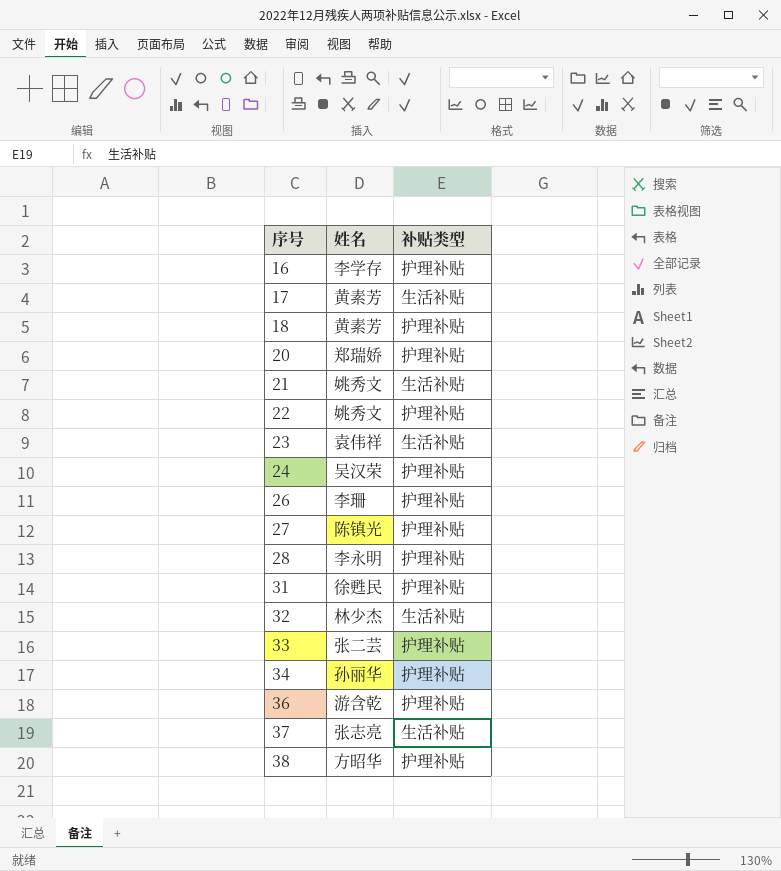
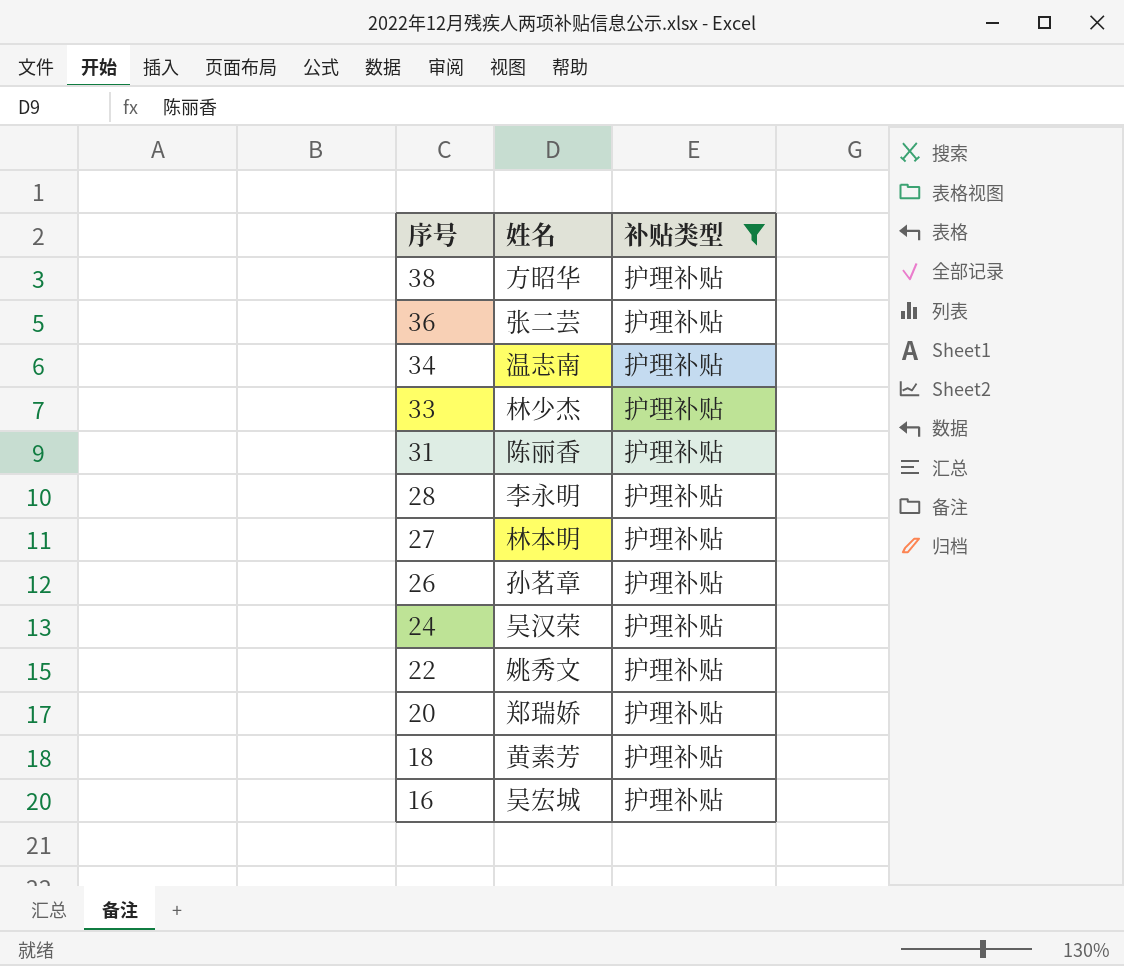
filter: none -> 补贴类型 = 护理补贴
row order: 序号 ascending -> 序号 descending
36 | 姓名: 游含乾 -> 张二芸
34 | 姓名: 孙丽华 -> 温志南
33 | 姓名: 张二芸 -> 林少杰
31 | 姓名: 徐甦民 -> 陈丽香
27 | 姓名: 陈镇光 -> 林本明
26 | 姓名: 李珊 -> 孙茗章
16 | 姓名: 李学存 -> 吴宏城

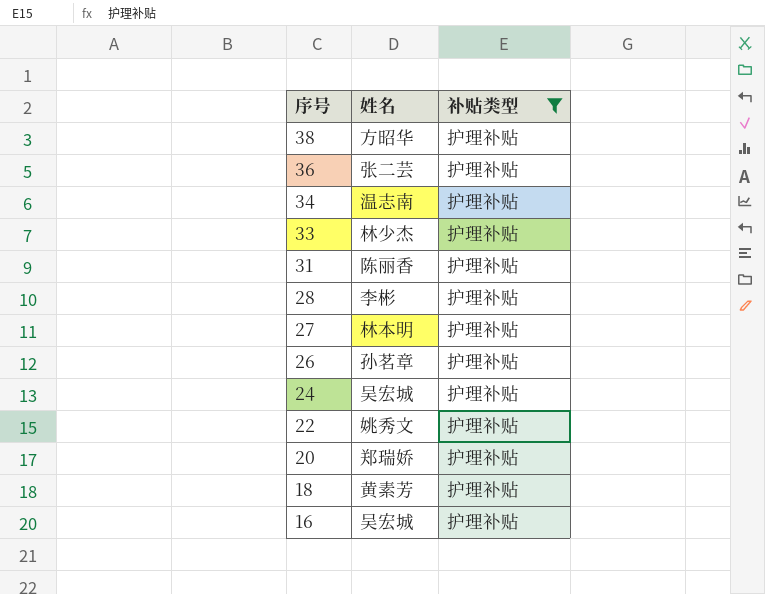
28 | 姓名: 李永明 -> 李彬
24 | 姓名: 吴汉荣 -> 吴宏城

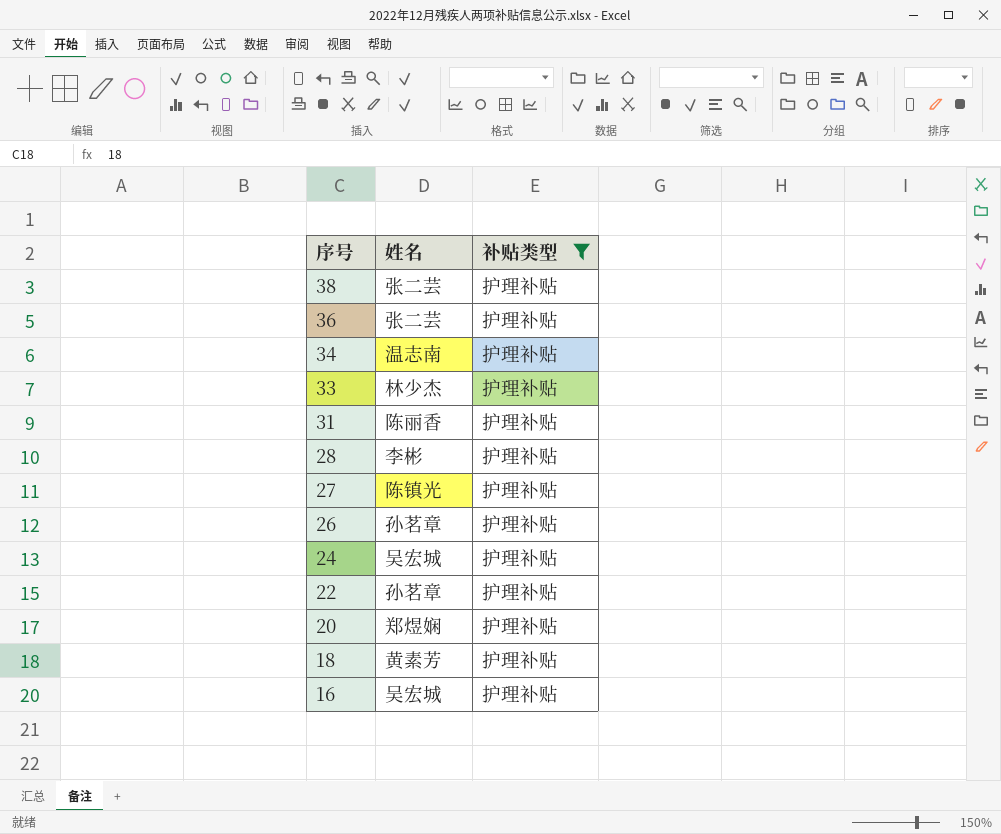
38 | 姓名: 方昭华 -> 张二芸
27 | 姓名: 林本明 -> 陈镇光
22 | 姓名: 姚秀文 -> 孙茗章
20 | 姓名: 郑瑞娇 -> 郑煜娴

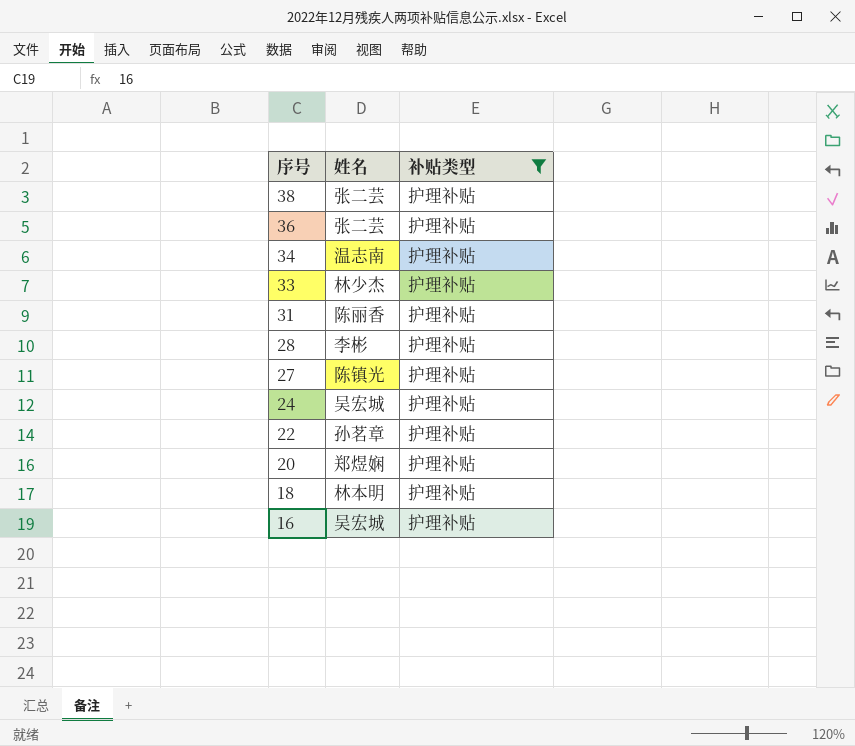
row 26: 孙茗章 | 护理补贴 -> none
18 | 姓名: 黄素芳 -> 林本明

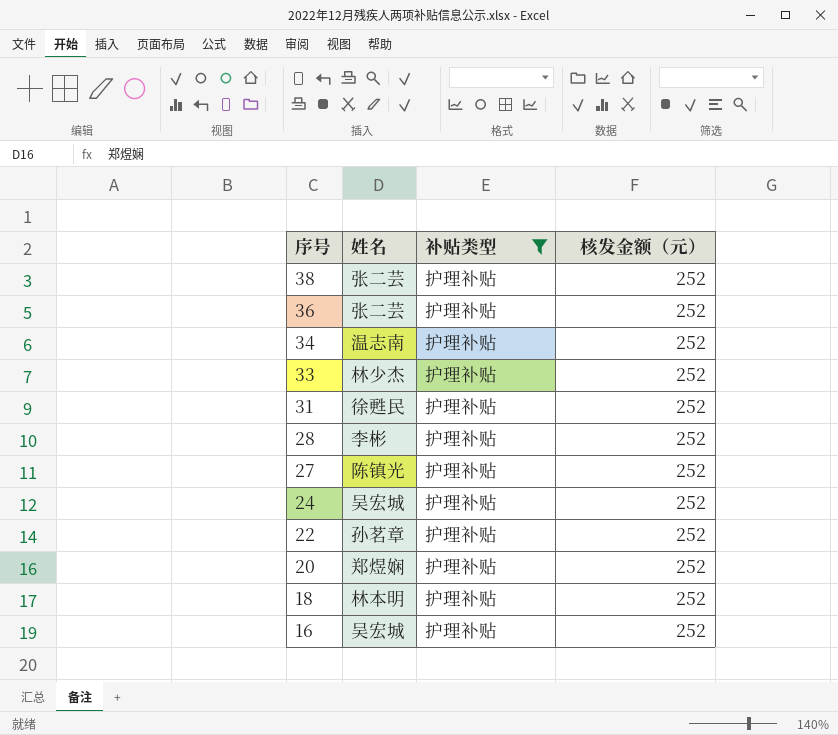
column 核发金额（元） | position: none -> 4
31 | 姓名: 陈丽香 -> 徐甦民

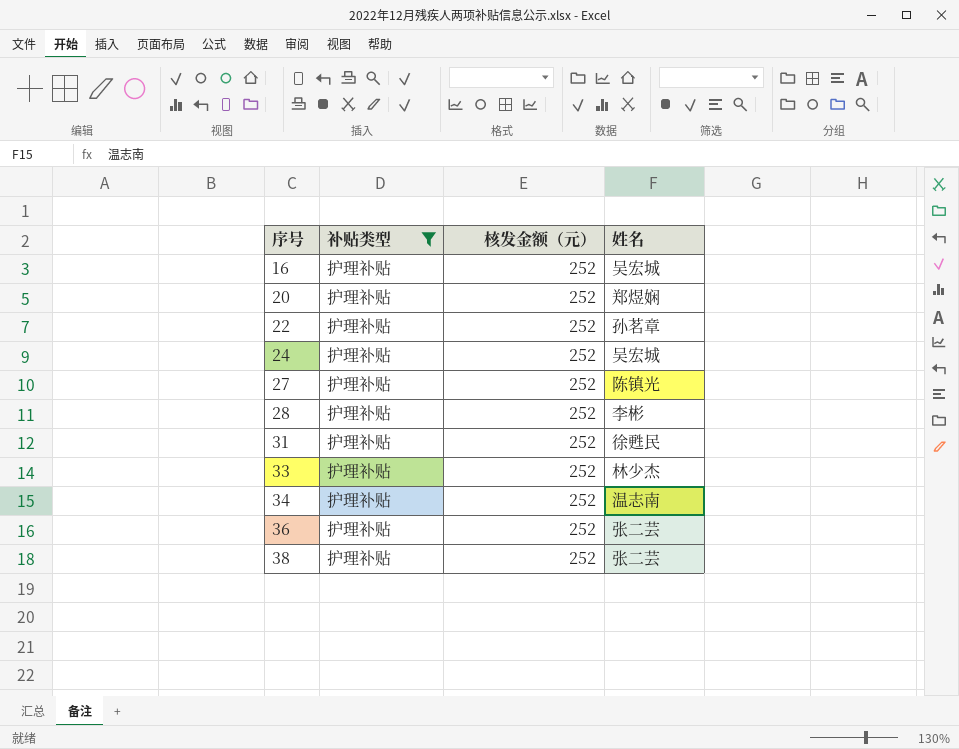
row order: 序号 descending -> 序号 ascending
column 姓名 | position: 2 -> 4
row 18: 林本明 | 护理补贴 | 252 -> none

